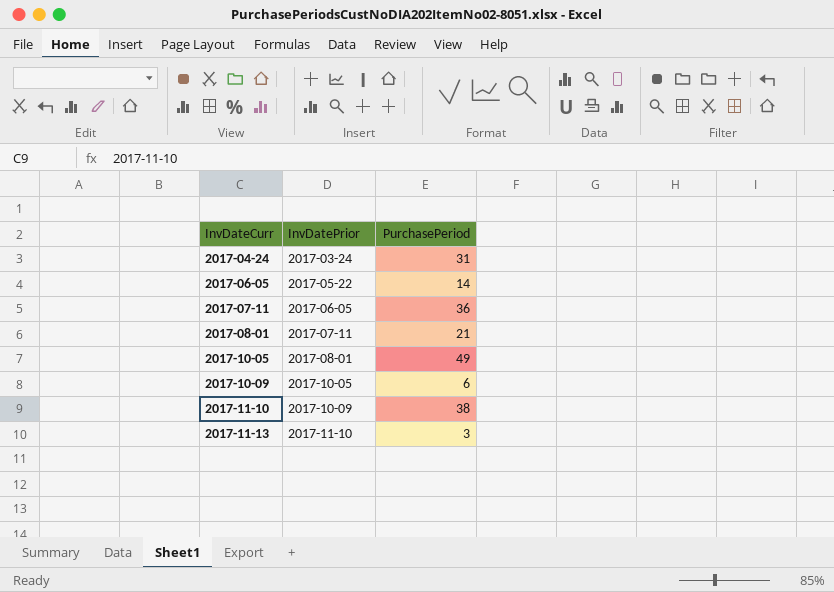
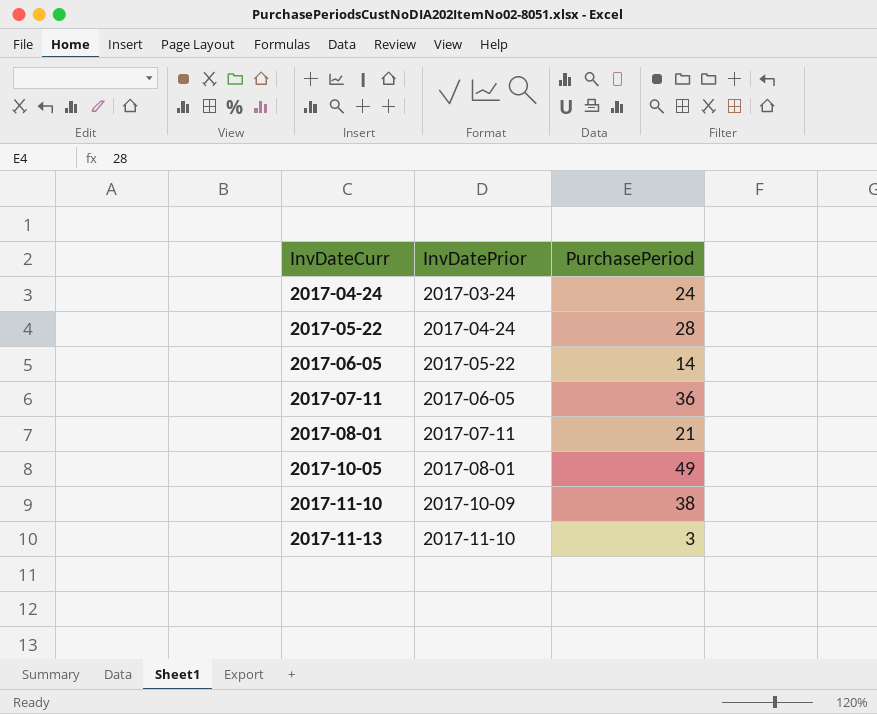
row 2017-10-09: 2017-10-05 | 6 -> none
2017-04-24 | PurchasePeriod: 31 -> 24
row 2017-05-22: none -> 2017-04-24 | 28

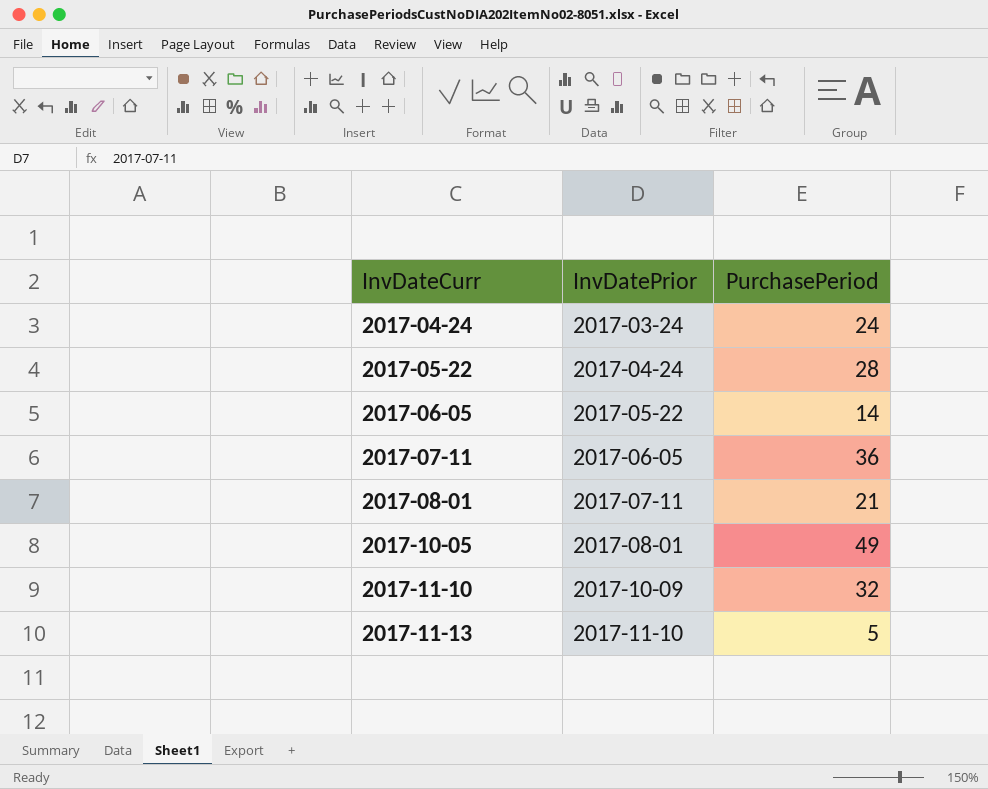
2017-11-10 | PurchasePeriod: 38 -> 32
2017-11-13 | PurchasePeriod: 3 -> 5

